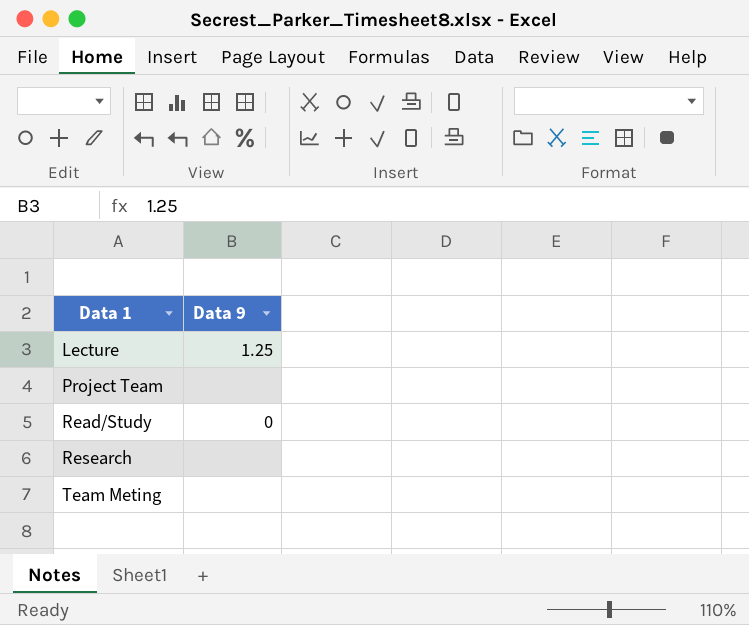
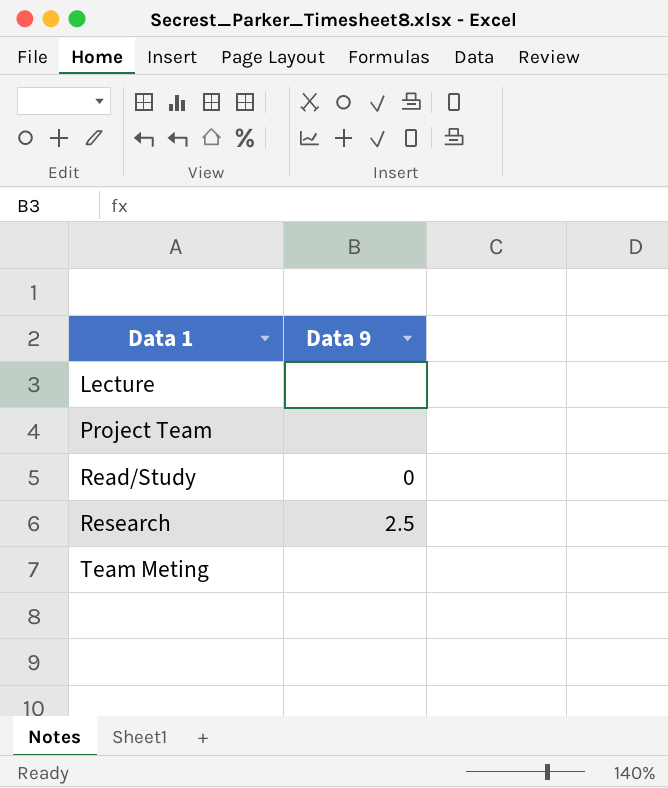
Lecture | Data 9: 1.25 -> none
Research | Data 9: none -> 2.5

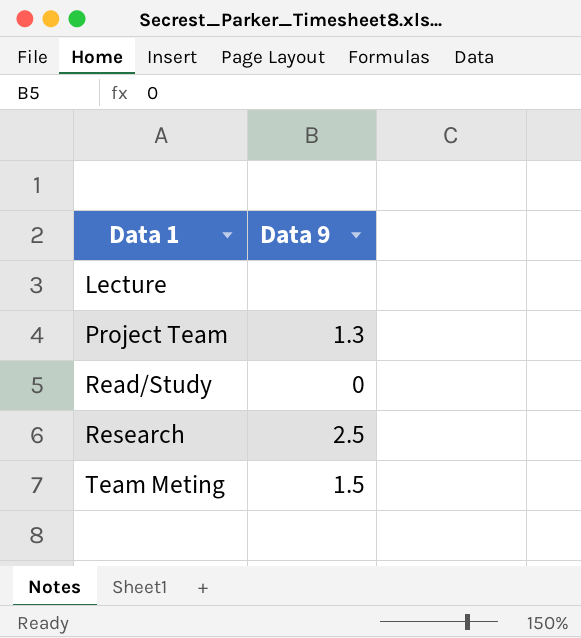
Project Team | Data 9: none -> 1.3
Team Meting | Data 9: none -> 1.5

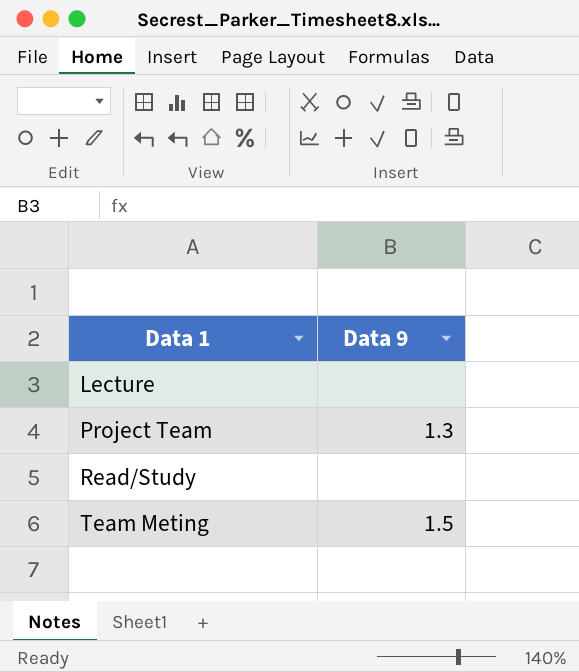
row Research: 2.5 -> none
Read/Study | Data 9: 0 -> none

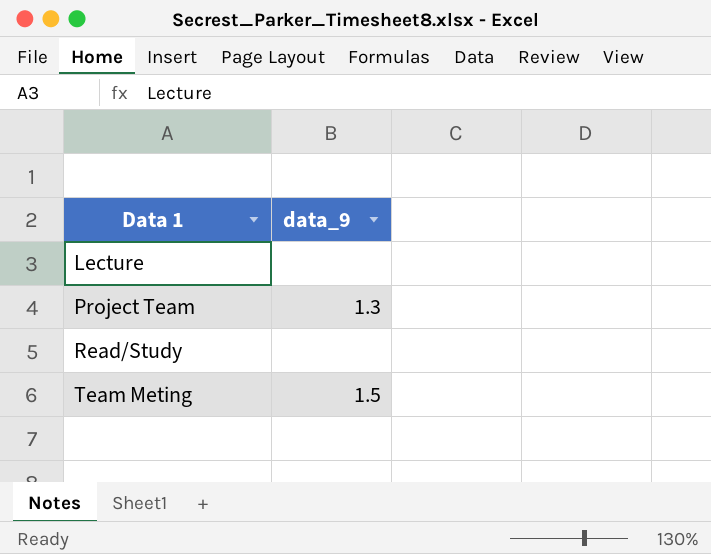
column name: Data 9 -> data_9

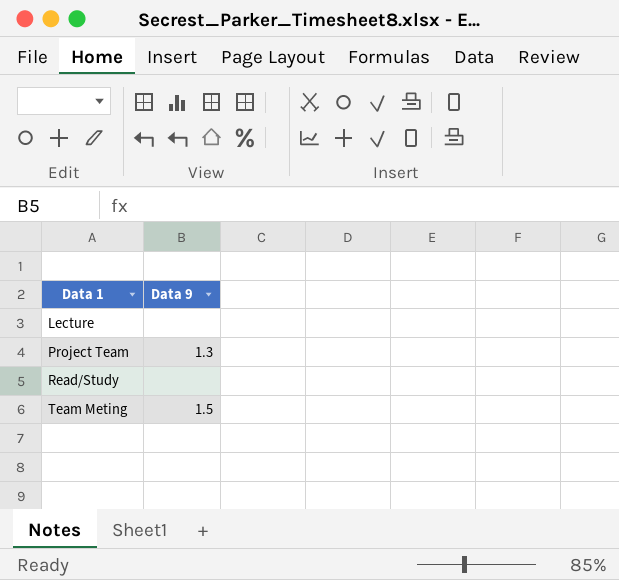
column name: data_9 -> Data 9

